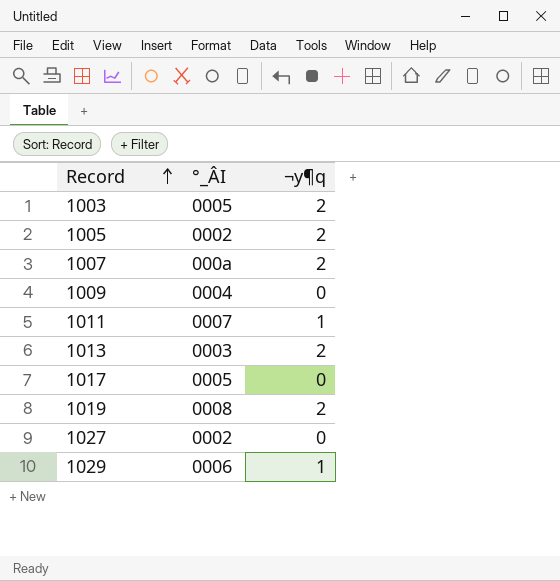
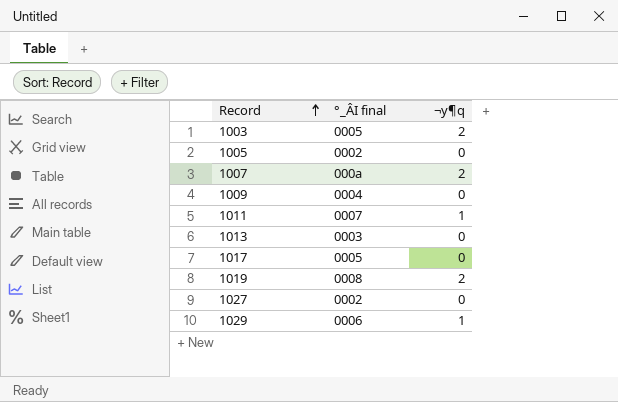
column name: °_ÂI -> °_ÂI final
1005 | ¬y¶q: 2 -> 0
1013 | ¬y¶q: 2 -> 0

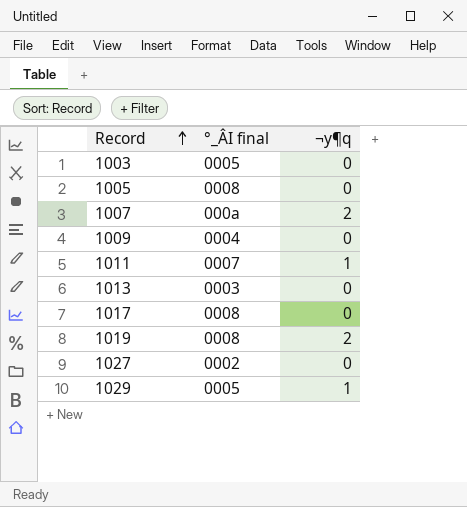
1003 | ¬y¶q: 2 -> 0
1005 | °_ÂI final: 0002 -> 0008
1017 | °_ÂI final: 0005 -> 0008
1029 | °_ÂI final: 0006 -> 0005

